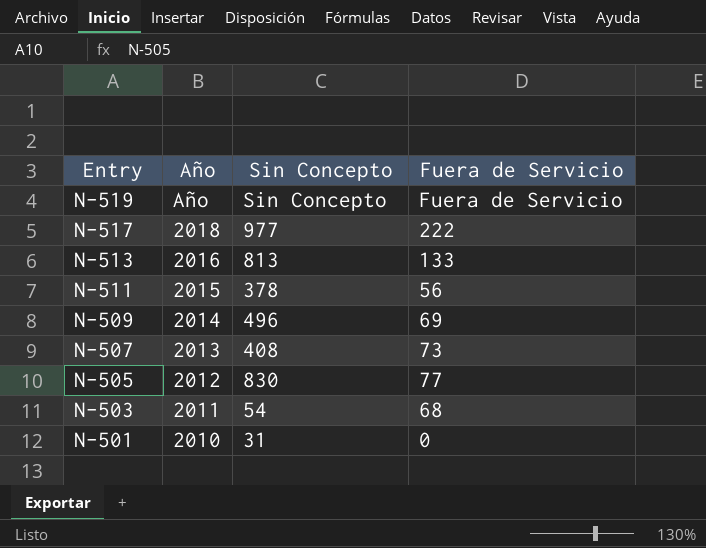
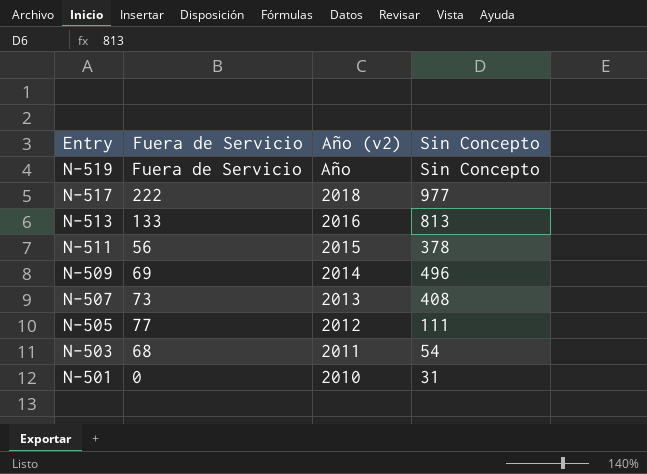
column Fuera de Servicio | position: 4 -> 2
column name: Año -> Año (v2)
N-505 | Sin Concepto: 830 -> 111

